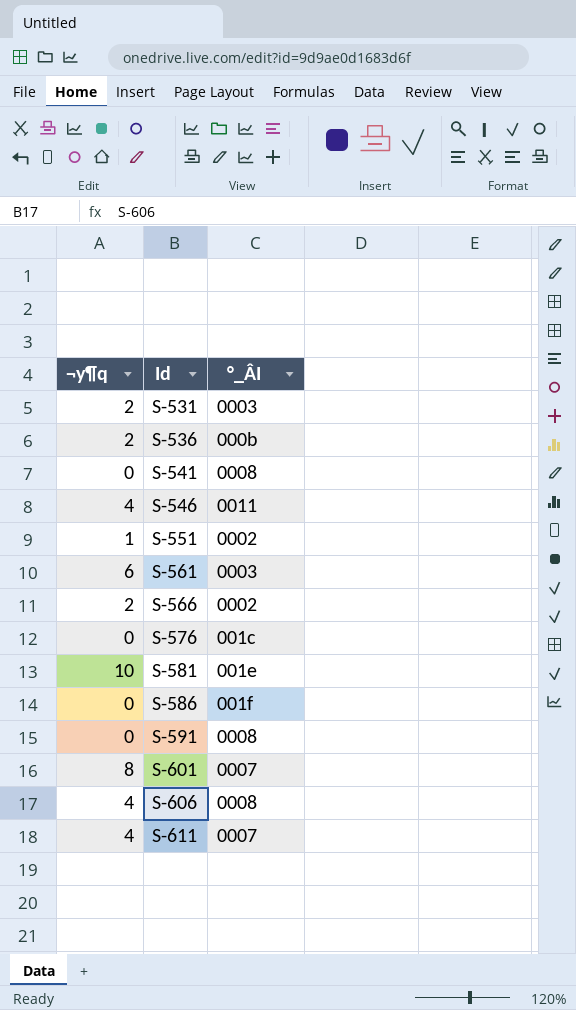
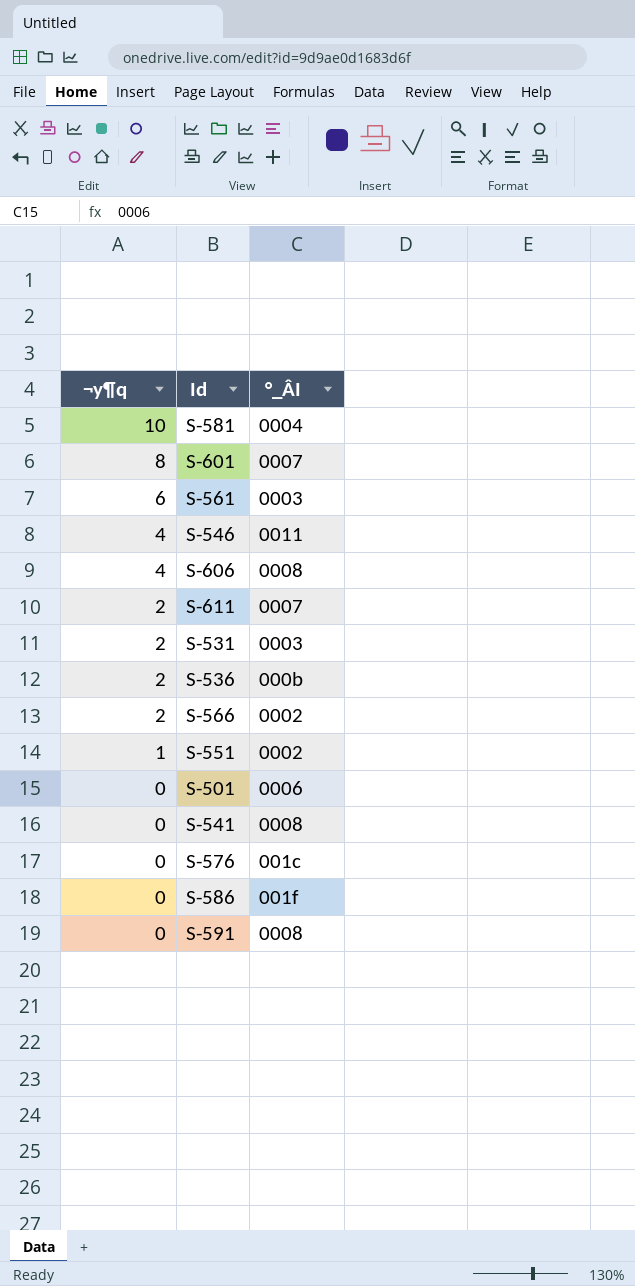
row order: Id ascending -> ¬y¶q descending
S-581 | °_ÂI: 001e -> 0004
S-611 | ¬y¶q: 4 -> 2
row S-501: none -> 0 | 0006

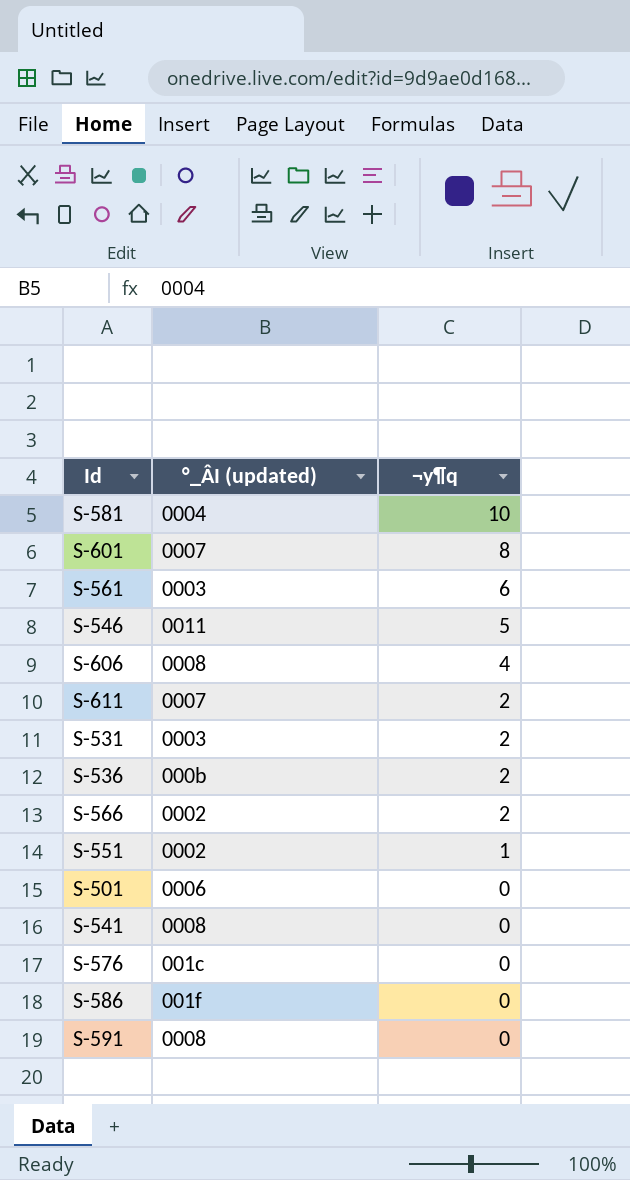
column name: °_ÂI -> °_ÂI (updated)
column ¬y¶q | position: 1 -> 3
S-546 | ¬y¶q: 4 -> 5

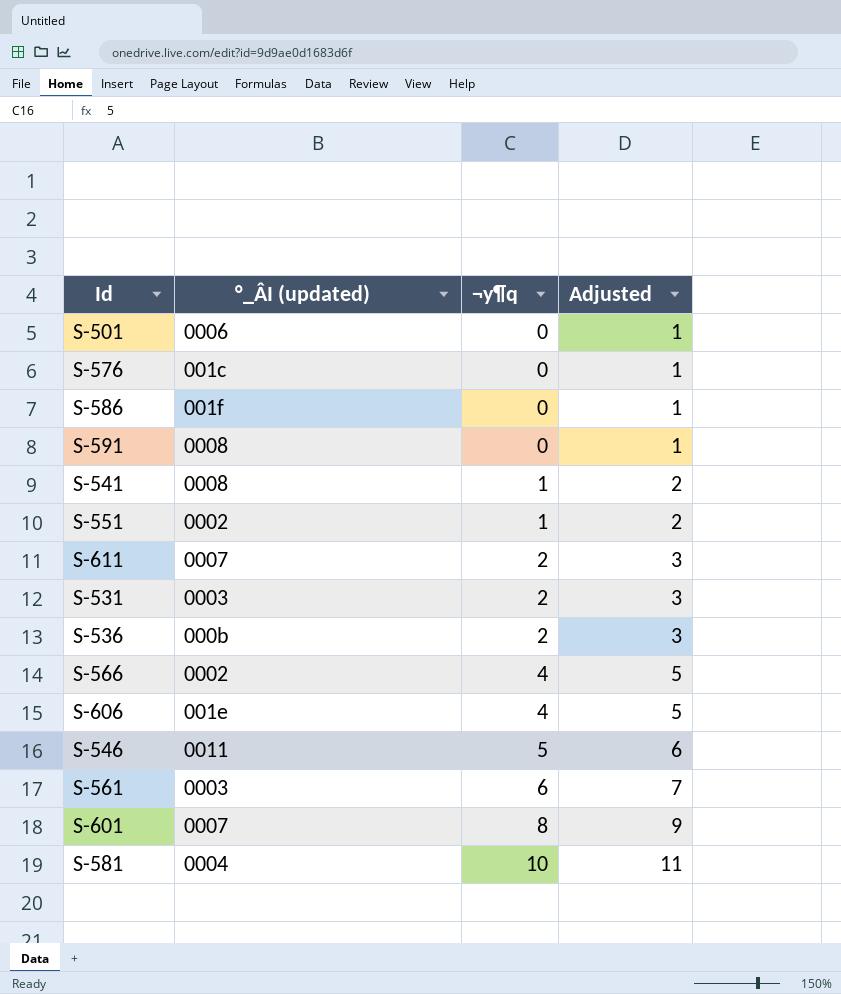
row order: ¬y¶q descending -> ¬y¶q ascending
column Adjusted | formula: none -> [¬y¶q] + 1
S-541 | ¬y¶q: 0 -> 1
S-566 | ¬y¶q: 2 -> 4
S-606 | °_ÂI (updated): 0008 -> 001e

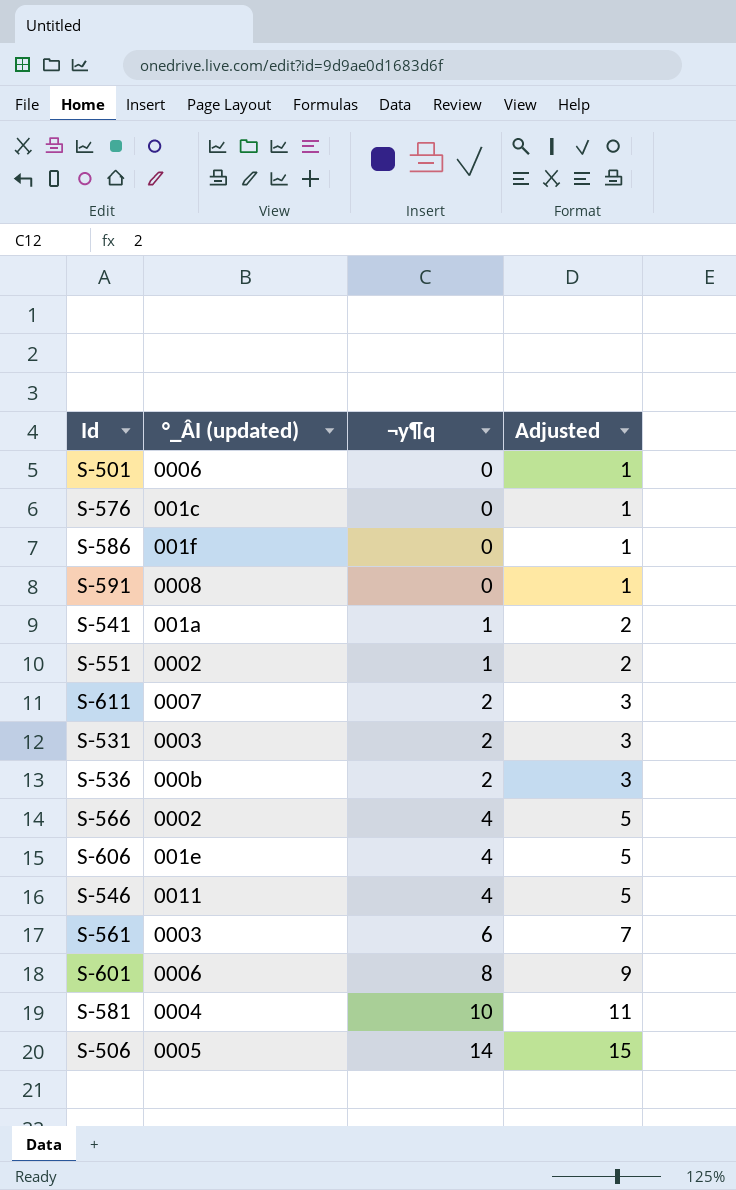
S-541 | °_ÂI (updated): 0008 -> 001a
S-546 | ¬y¶q: 5 -> 4
S-546 | Adjusted: 6 -> 5
S-601 | °_ÂI (updated): 0007 -> 0006
row S-506: none -> 0005 | 14 | 15

